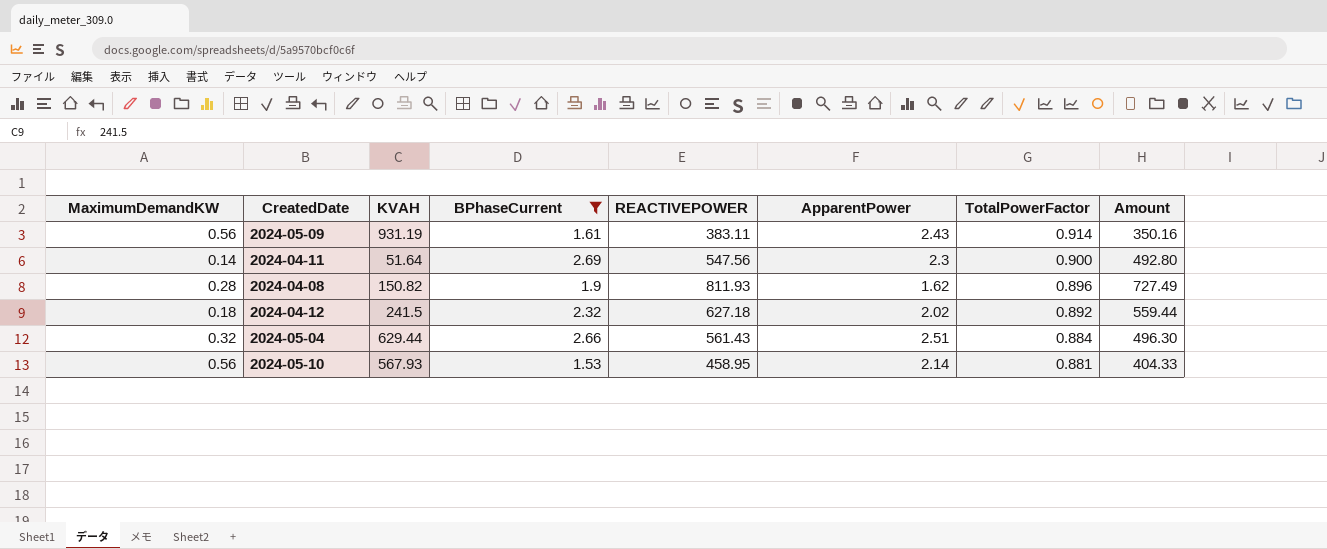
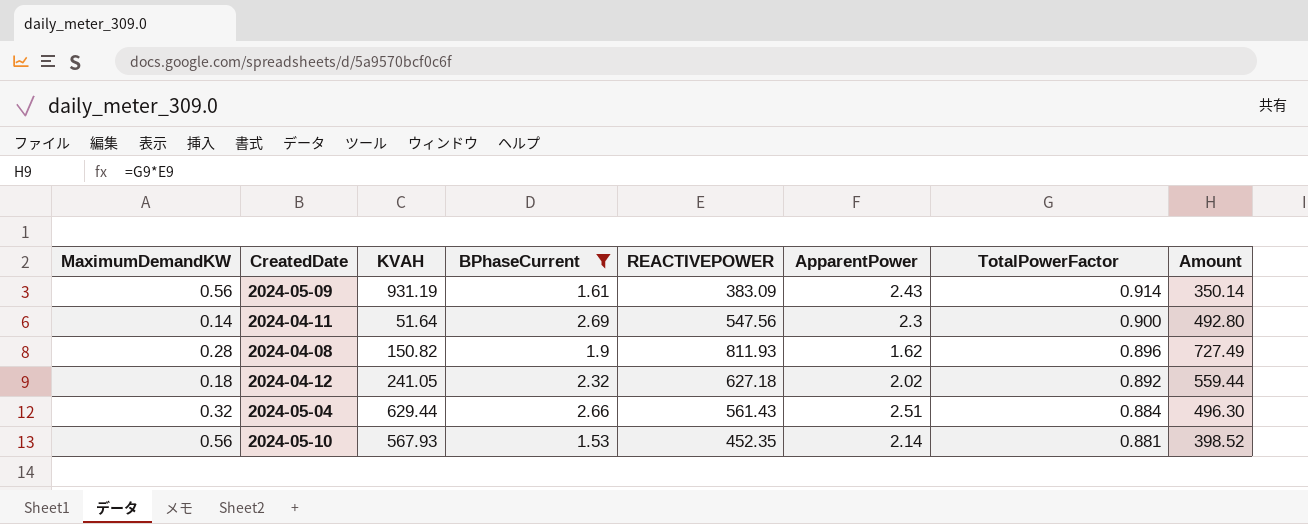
2024-05-09 | REACTIVEPOWER: 383.11 -> 383.09
2024-05-09 | Amount: 350.16 -> 350.14
2024-04-12 | KVAH: 241.5 -> 241.05
2024-05-10 | REACTIVEPOWER: 458.95 -> 452.35
2024-05-10 | Amount: 404.33 -> 398.52

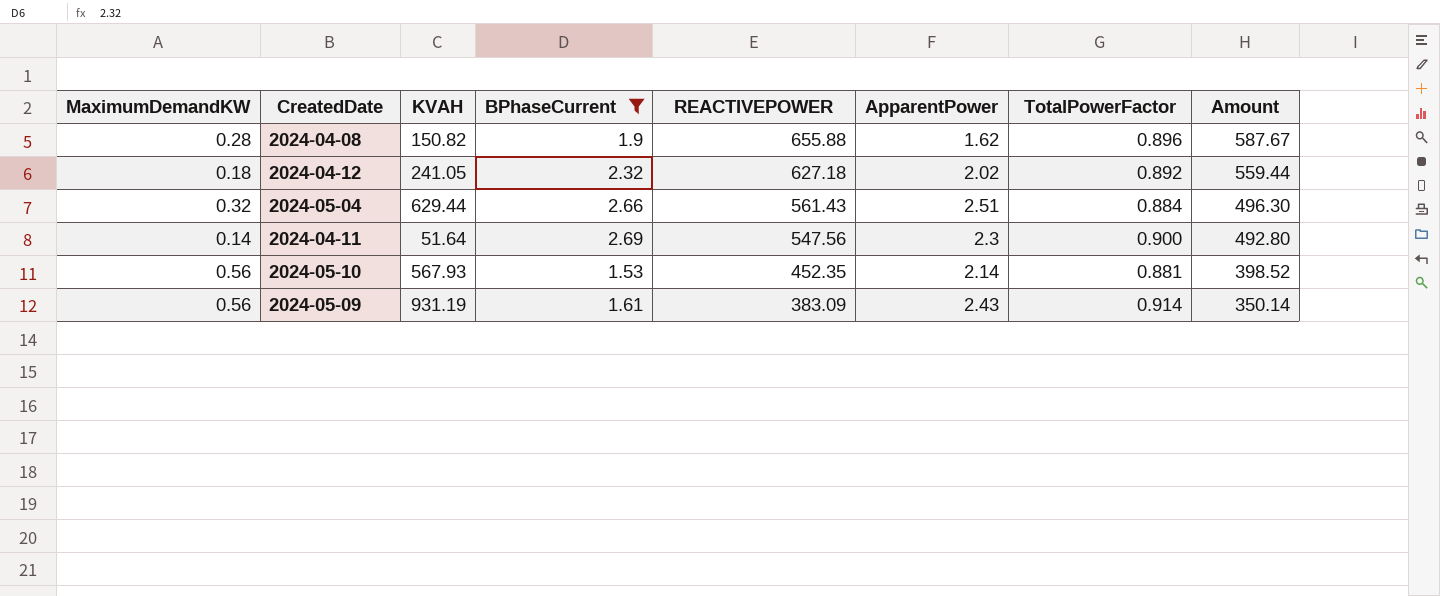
row order: TotalPowerFactor descending -> REACTIVEPOWER descending
2024-04-08 | REACTIVEPOWER: 811.93 -> 655.88
2024-04-08 | Amount: 727.49 -> 587.67

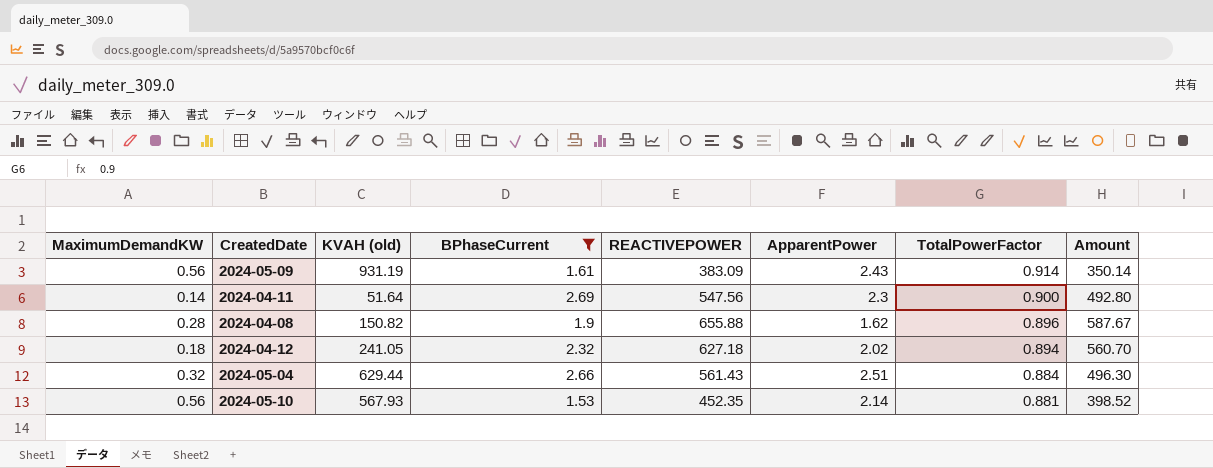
row order: REACTIVEPOWER descending -> TotalPowerFactor descending
column name: KVAH -> KVAH (old)
2024-04-12 | TotalPowerFactor: 0.892 -> 0.894
2024-04-12 | Amount: 559.44 -> 560.70

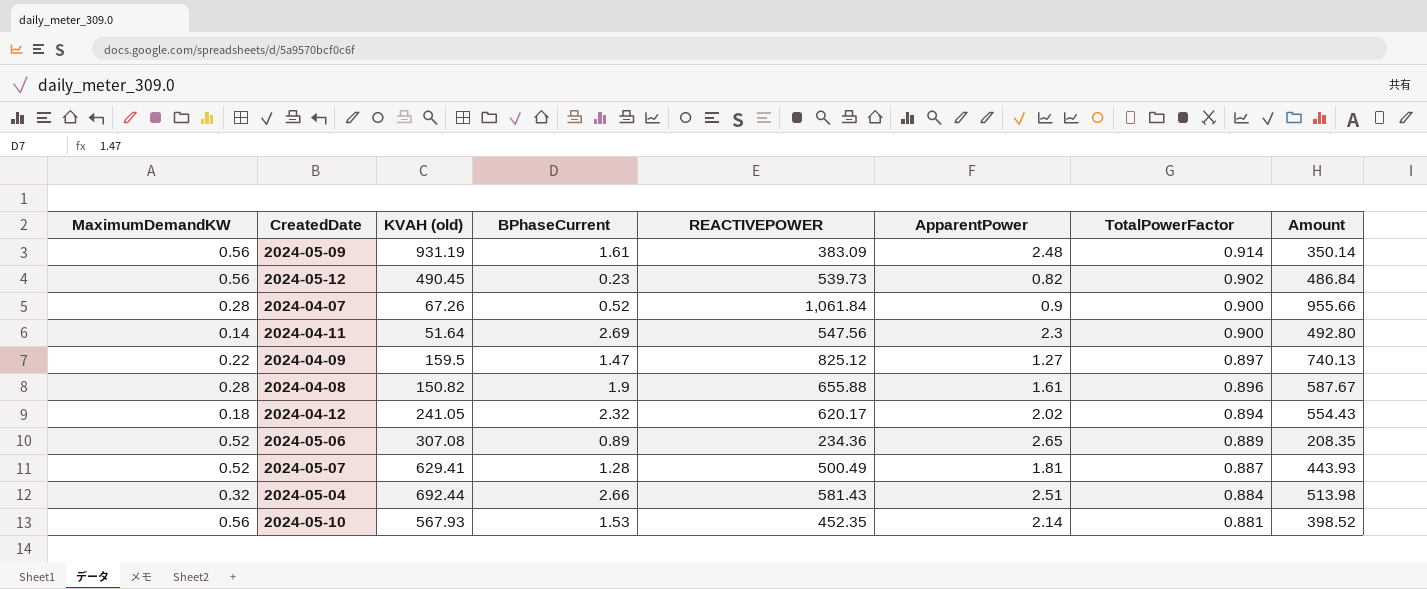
filter: BPhaseCurrent >= 1.53 -> none
2024-05-09 | ApparentPower: 2.43 -> 2.48
2024-04-08 | ApparentPower: 1.62 -> 1.61
2024-04-12 | REACTIVEPOWER: 627.18 -> 620.17
2024-04-12 | Amount: 560.70 -> 554.43
2024-05-04 | KVAH (old): 629.44 -> 692.44
2024-05-04 | REACTIVEPOWER: 561.43 -> 581.43
2024-05-04 | Amount: 496.30 -> 513.98

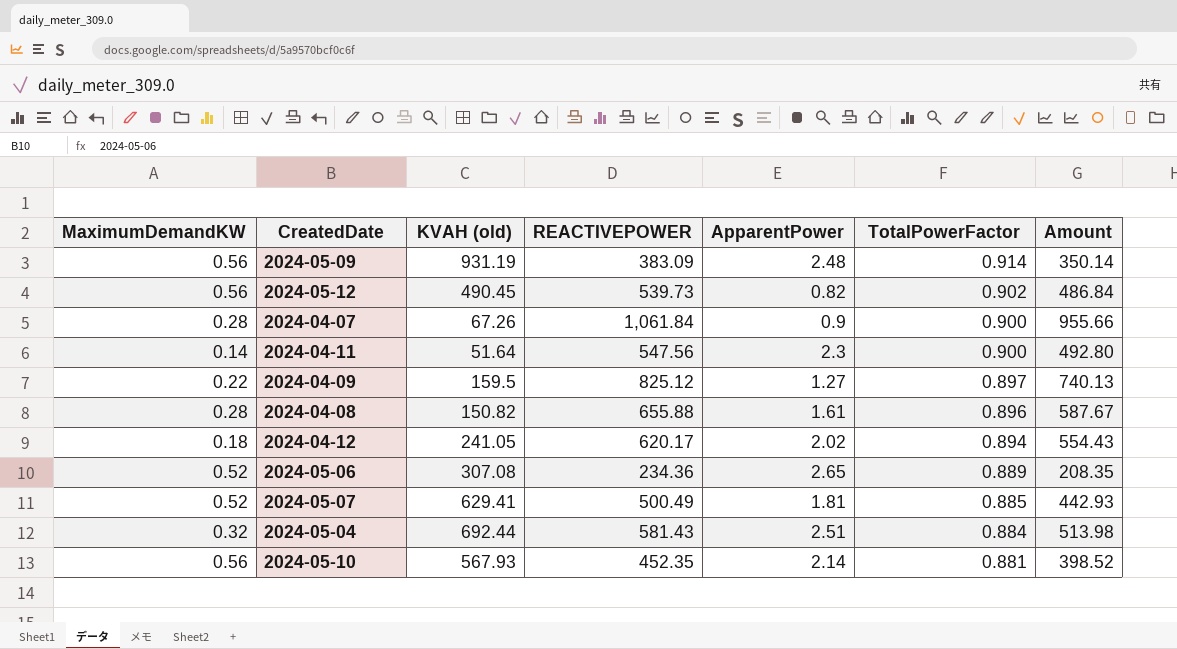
column BPhaseCurrent | position: 4 -> none
2024-05-07 | TotalPowerFactor: 0.887 -> 0.885
2024-05-07 | Amount: 443.93 -> 442.93

